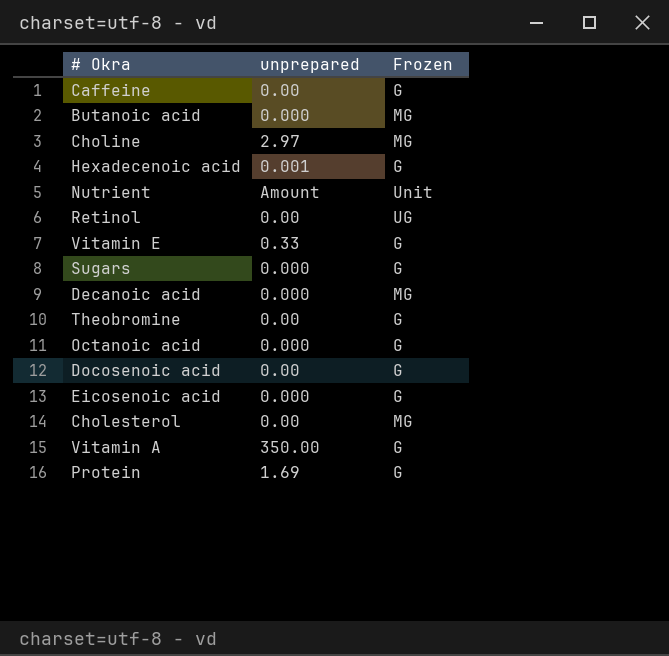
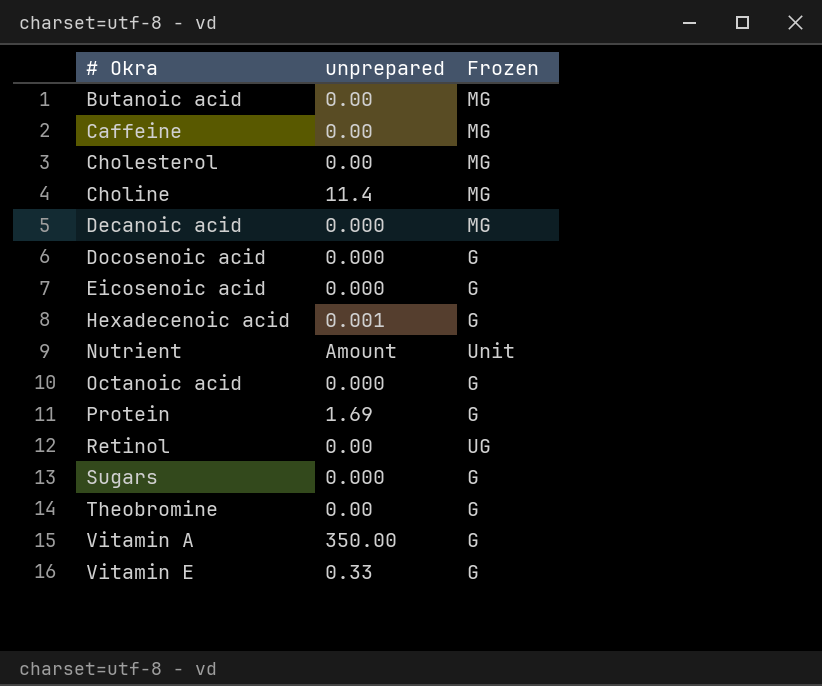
row order: none -> # Okra ascending
Butanoic acid | unprepared: 0.000 -> 0.00
Caffeine | Frozen: G -> MG
Choline | unprepared: 2.97 -> 11.4
Docosenoic acid | unprepared: 0.00 -> 0.000

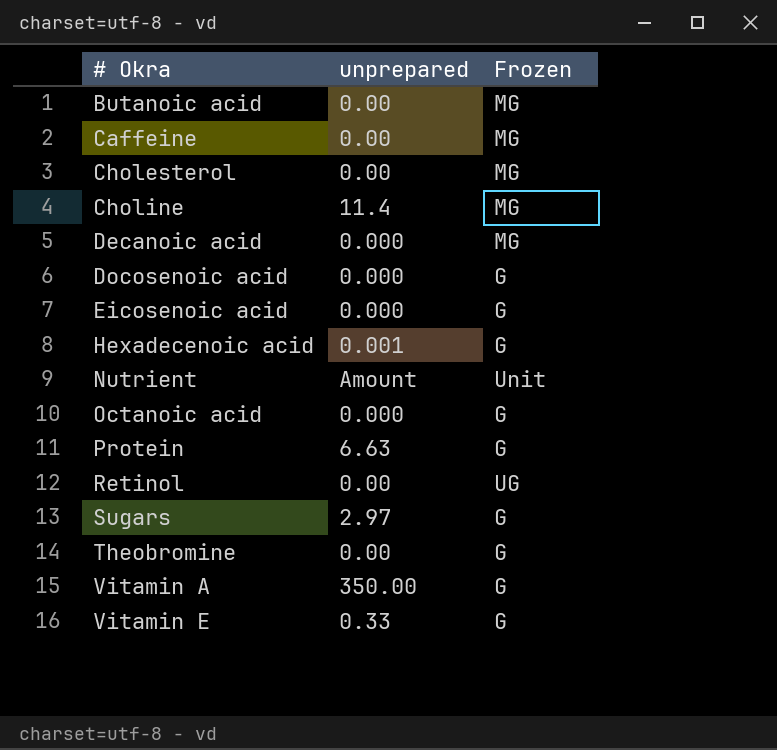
Protein | unprepared: 1.69 -> 6.63
Sugars | unprepared: 0.000 -> 2.97

